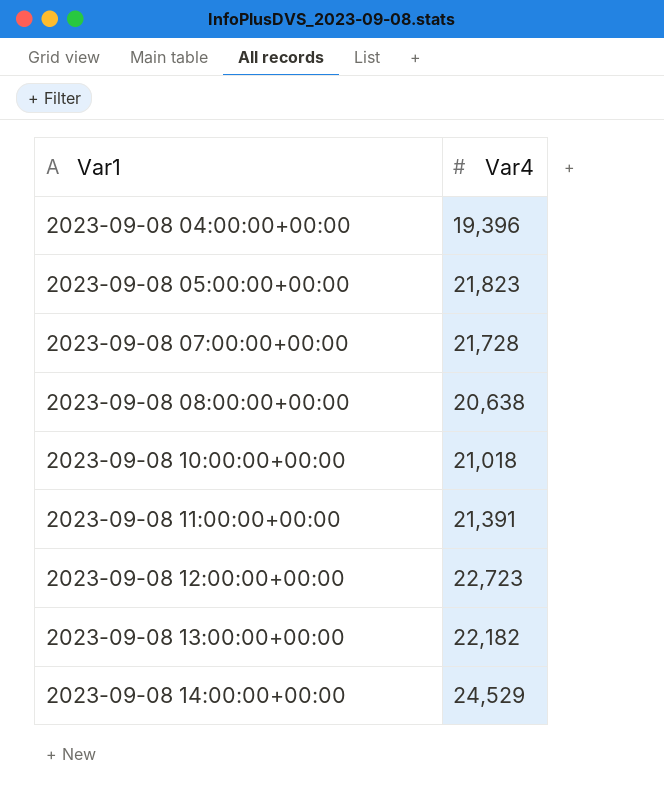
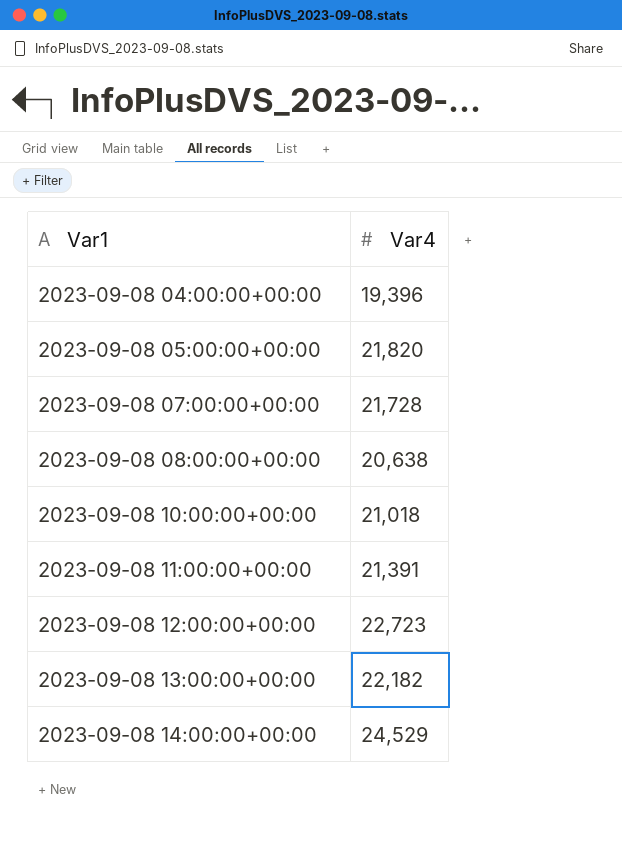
2023-09-08 05:00:00+00:00 | Var4: 21,823 -> 21,820

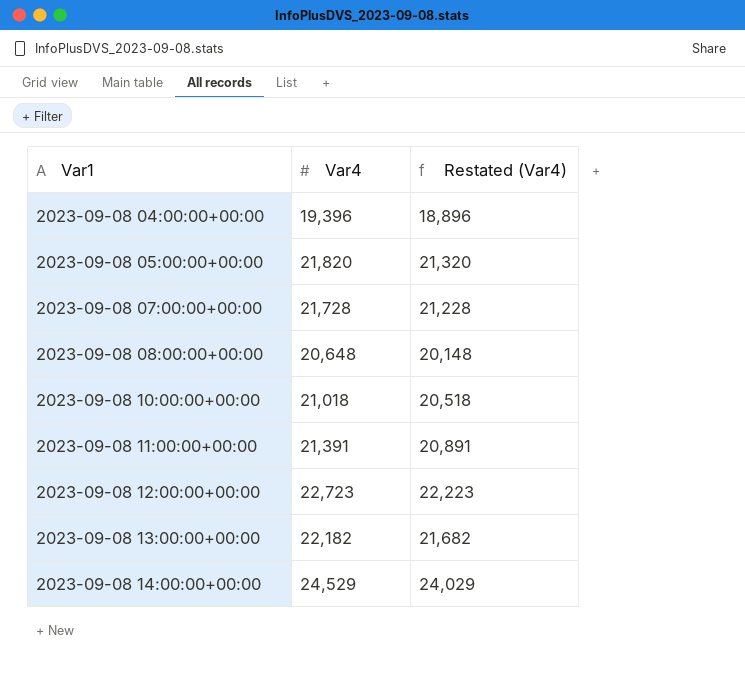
column Restated (Var4) | formula: none -> [Var4] - 500
2023-09-08 08:00:00+00:00 | Var4: 20,638 -> 20,648

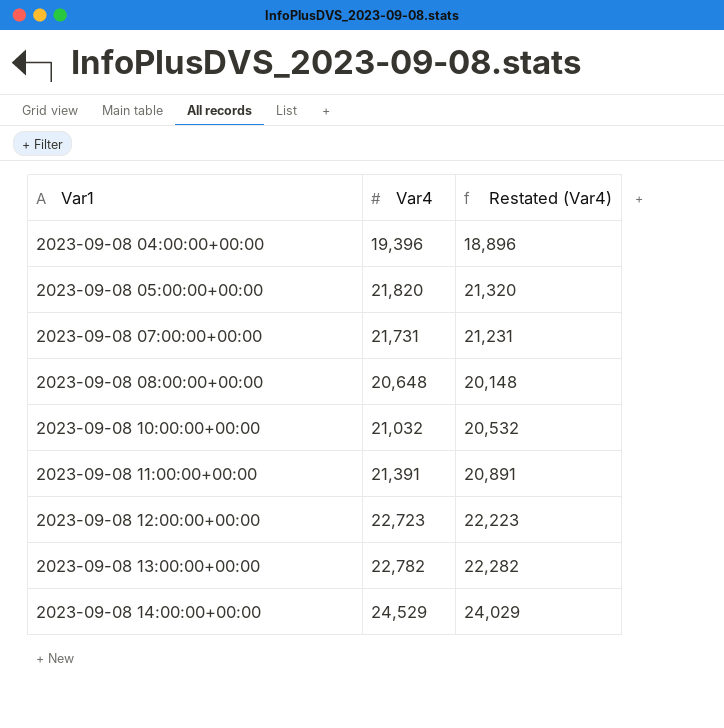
2023-09-08 07:00:00+00:00 | Var4: 21,728 -> 21,731
2023-09-08 07:00:00+00:00 | Restated (Var4): 21,228 -> 21,231
2023-09-08 10:00:00+00:00 | Var4: 21,018 -> 21,032
2023-09-08 10:00:00+00:00 | Restated (Var4): 20,518 -> 20,532
2023-09-08 13:00:00+00:00 | Var4: 22,182 -> 22,782
2023-09-08 13:00:00+00:00 | Restated (Var4): 21,682 -> 22,282

